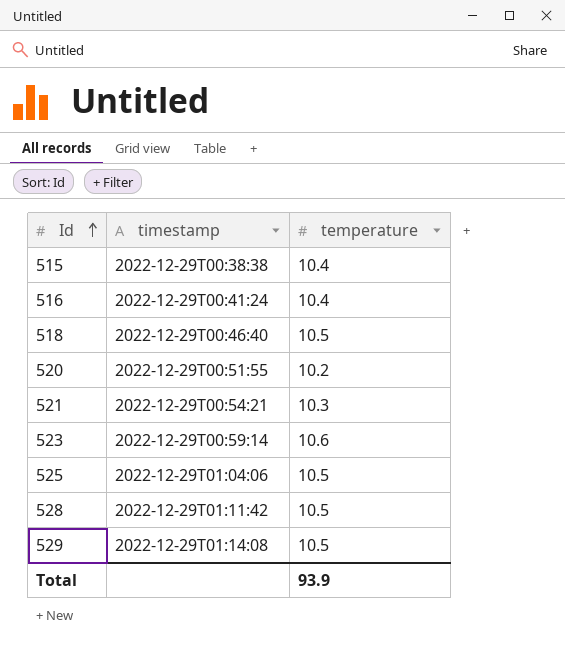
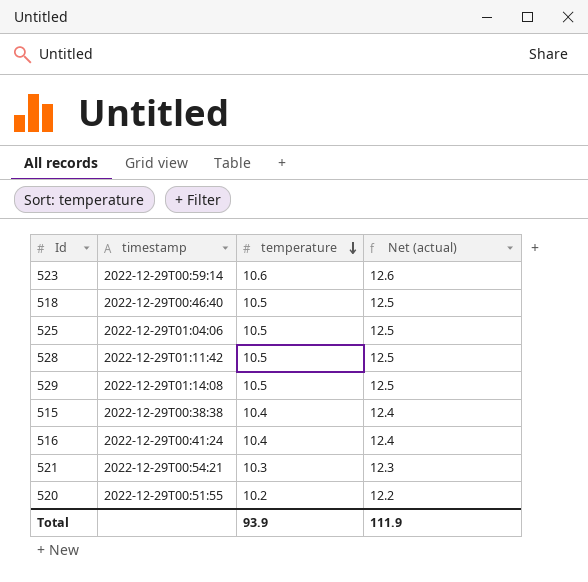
row order: Id ascending -> temperature descending
column Net (actual) | formula: none -> [temperature] + 2

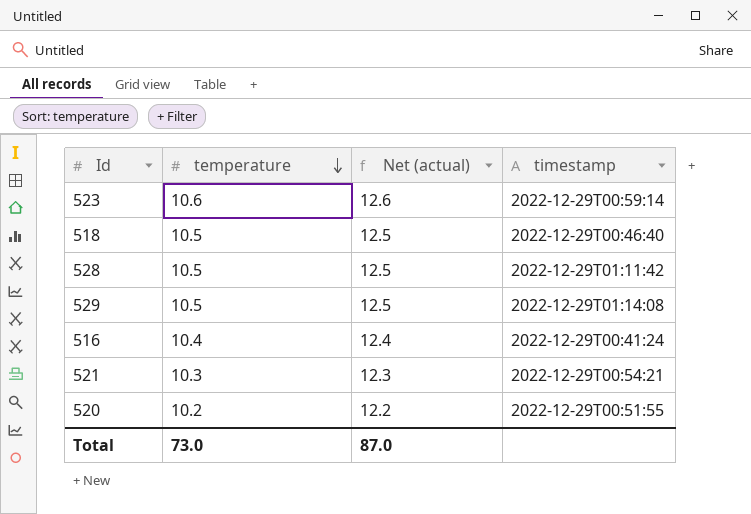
column timestamp | position: 2 -> 4
row 525: 2022-12-29T01:04:06 | 10.5 | 12.5 -> none
row 515: 2022-12-29T00:38:38 | 10.4 | 12.4 -> none
Total | temperature: 93.9 -> 73.0
Total | Net (actual): 111.9 -> 87.0

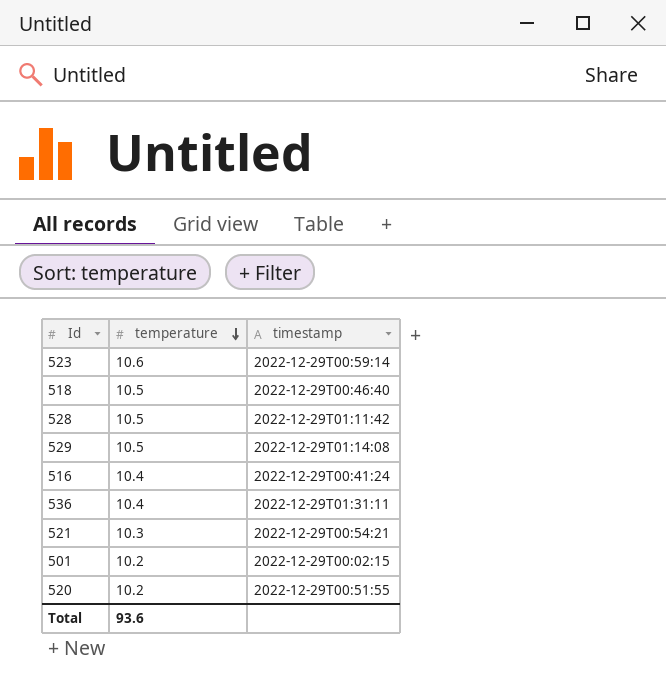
column Net (actual) | formula: [temperature] + 2 -> none
row 536: none -> 10.4 | 2022-12-29T01:31:11
row 501: none -> 10.2 | 2022-12-29T00:02:15
Total | temperature: 73.0 -> 93.6

